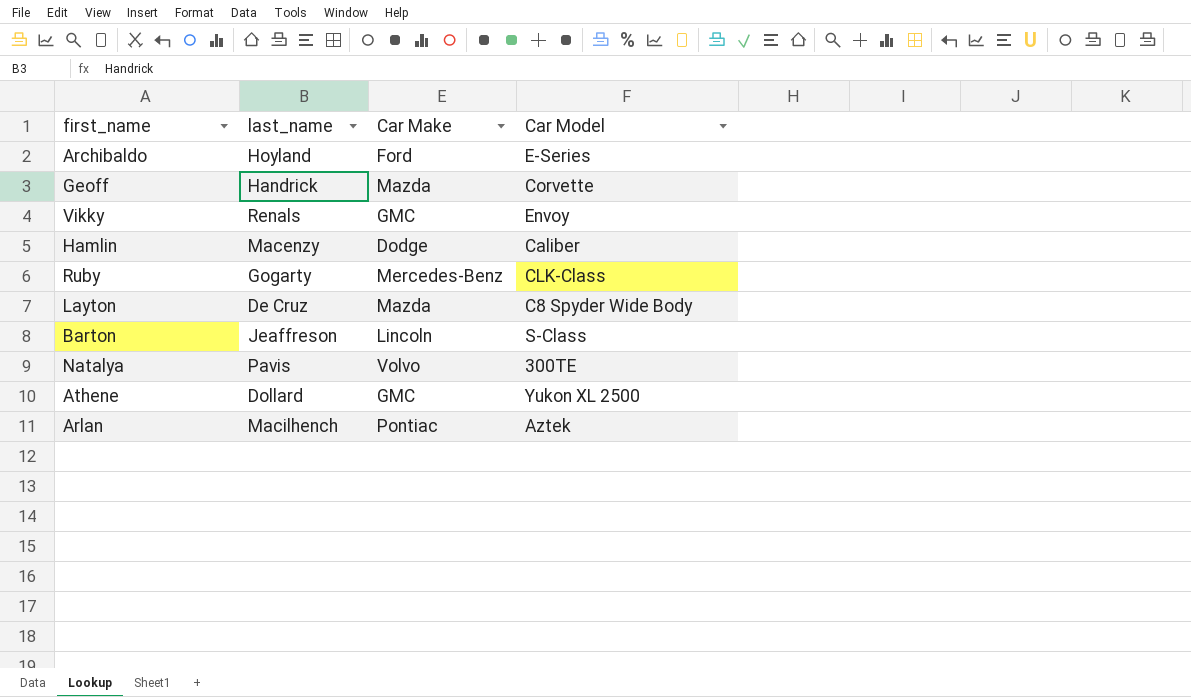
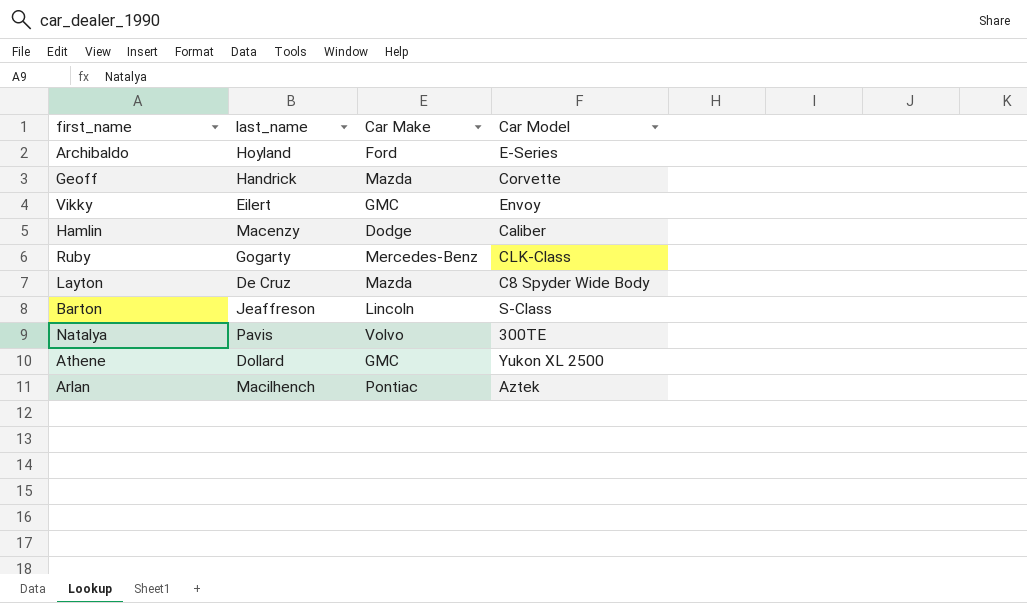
Vikky | last_name: Renals -> Eilert

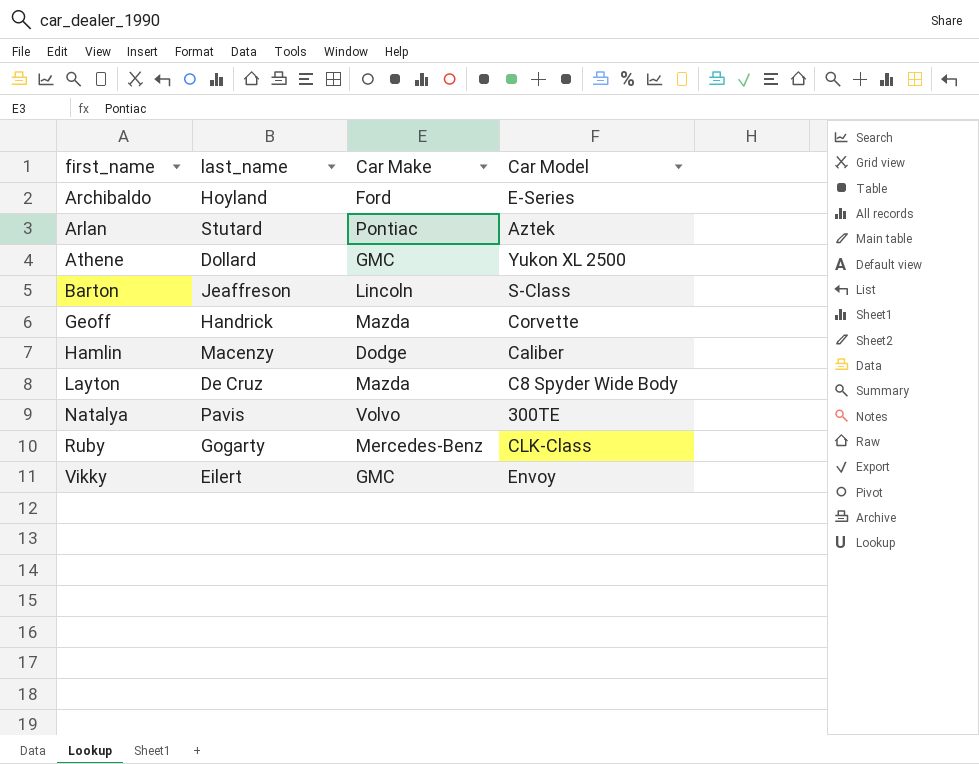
row order: none -> first_name ascending
Arlan | last_name: Macilhench -> Stutard

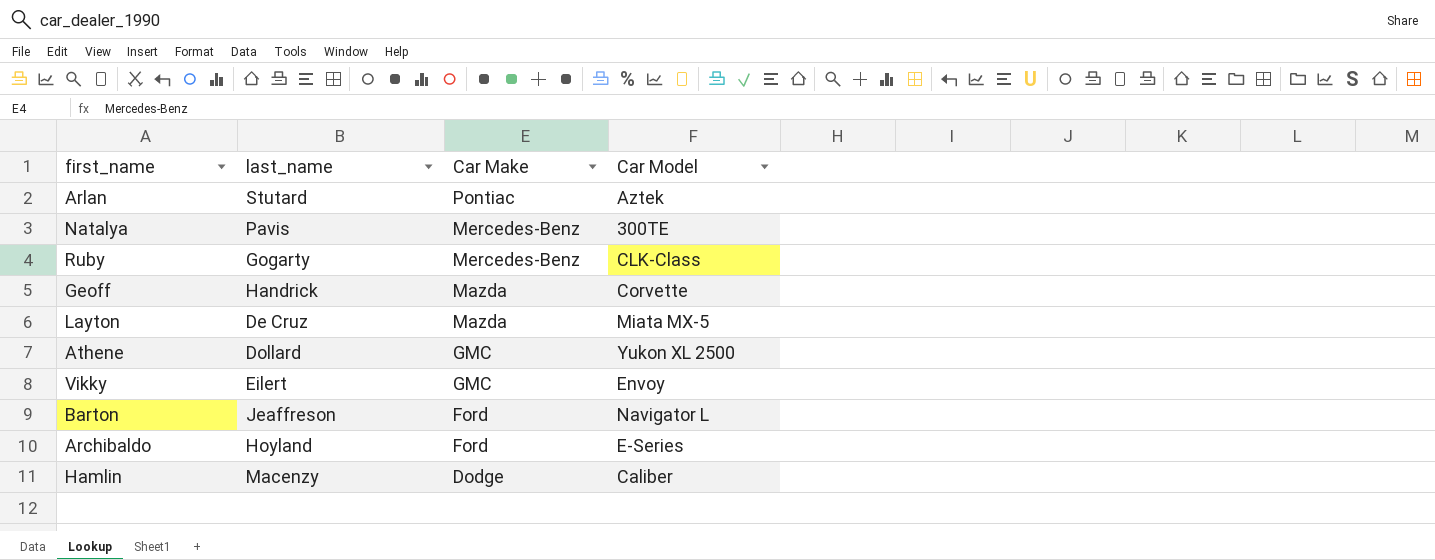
row order: first_name ascending -> Car Make descending
Natalya | Car Make: Volvo -> Mercedes-Benz
Layton | Car Model: C8 Spyder Wide Body -> Miata MX-5
Barton | Car Make: Lincoln -> Ford
Barton | Car Model: S-Class -> Navigator L

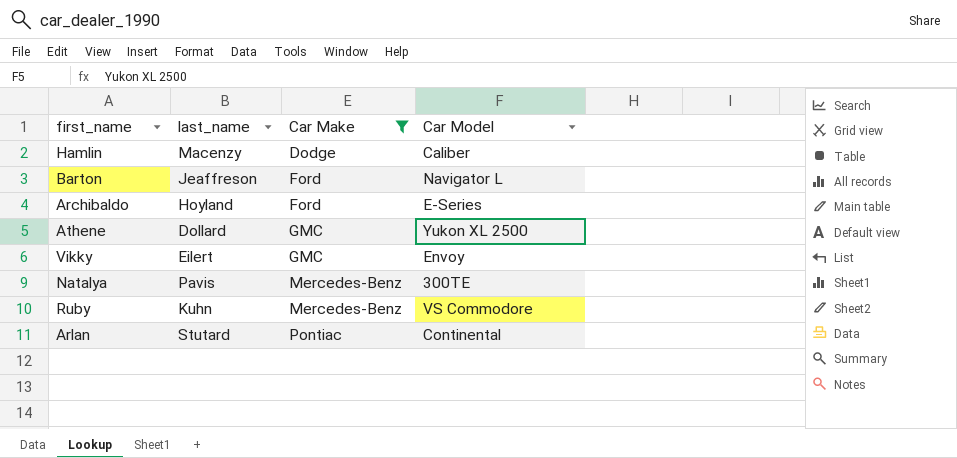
filter: none -> Car Make != Mazda
row order: Car Make descending -> Car Make ascending
Ruby | last_name: Gogarty -> Kuhn
Ruby | Car Model: CLK-Class -> VS Commodore
Arlan | Car Model: Aztek -> Continental

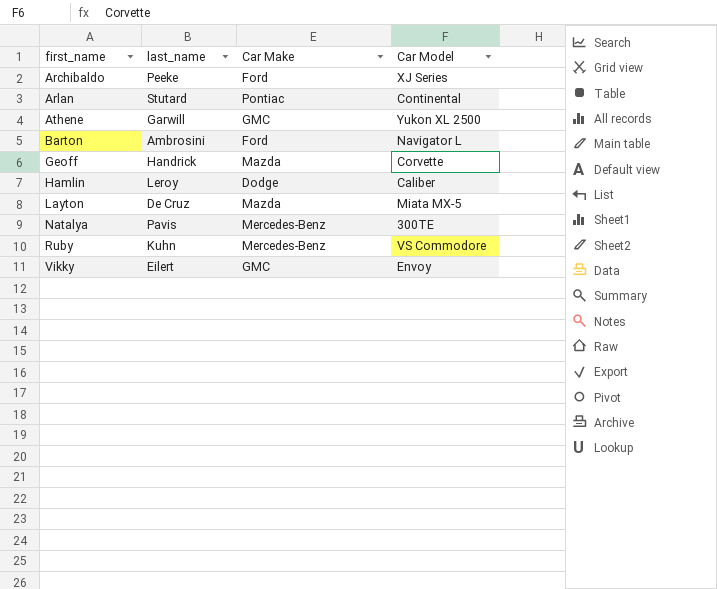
filter: Car Make != Mazda -> none
row order: Car Make ascending -> first_name ascending
Archibaldo | last_name: Hoyland -> Peeke
Archibaldo | Car Model: E-Series -> XJ Series
Athene | last_name: Dollard -> Garwill
Barton | last_name: Jeaffreson -> Ambrosini
Hamlin | last_name: Macenzy -> Leroy

